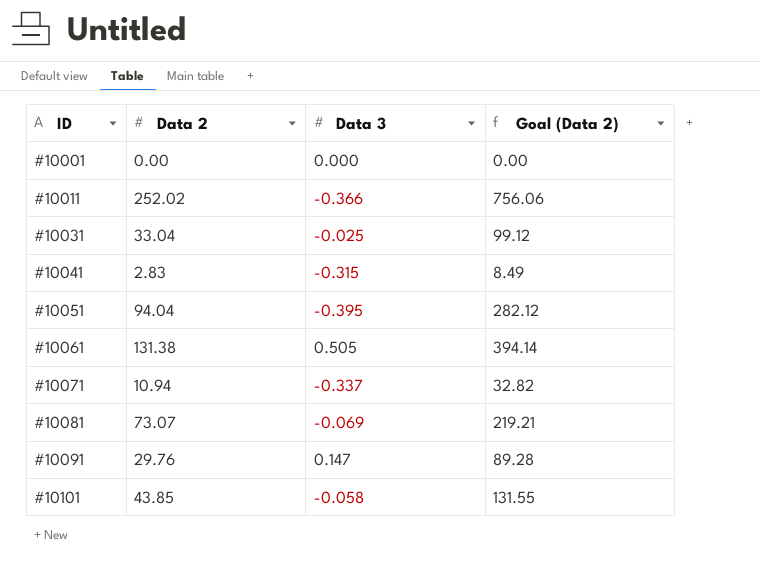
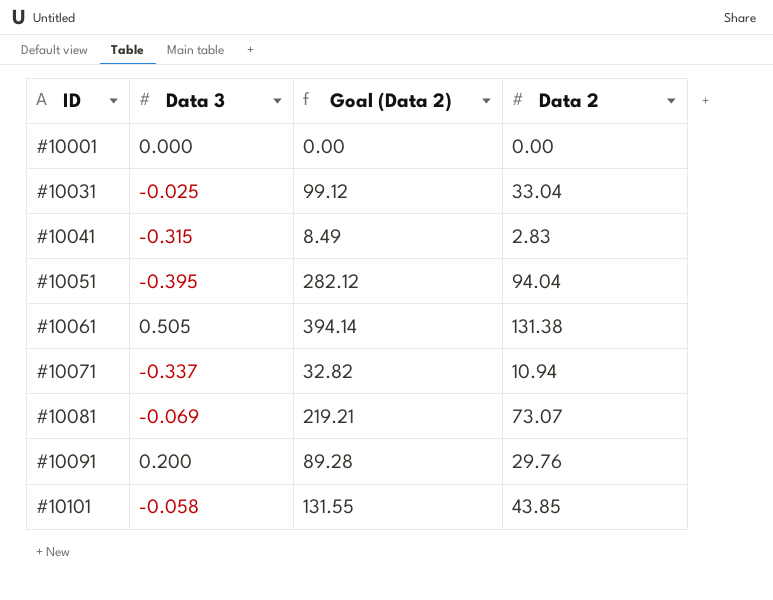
column Data 2 | position: 2 -> 4
row #10011: 252.02 | -0.366 | 756.06 -> none
#10091 | Data 3: 0.147 -> 0.200

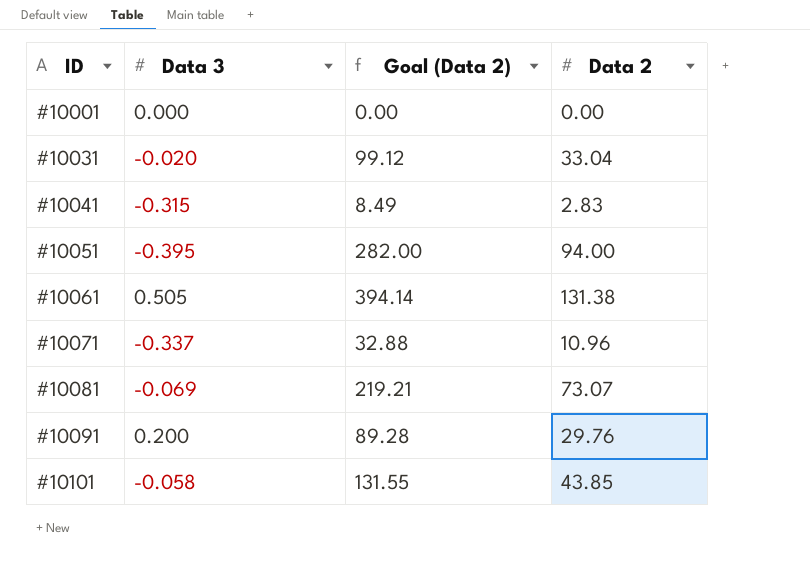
#10031 | Data 3: -0.025 -> -0.020
#10051 | Goal (Data 2): 282.12 -> 282.00
#10051 | Data 2: 94.04 -> 94.00
#10071 | Goal (Data 2): 32.82 -> 32.88
#10071 | Data 2: 10.94 -> 10.96

